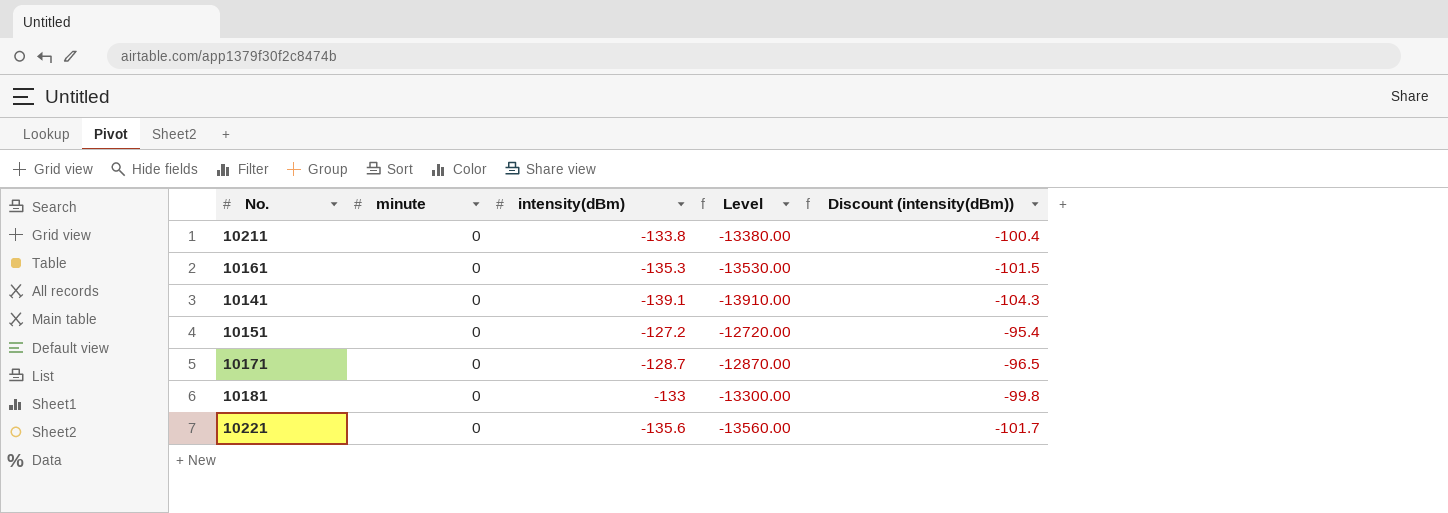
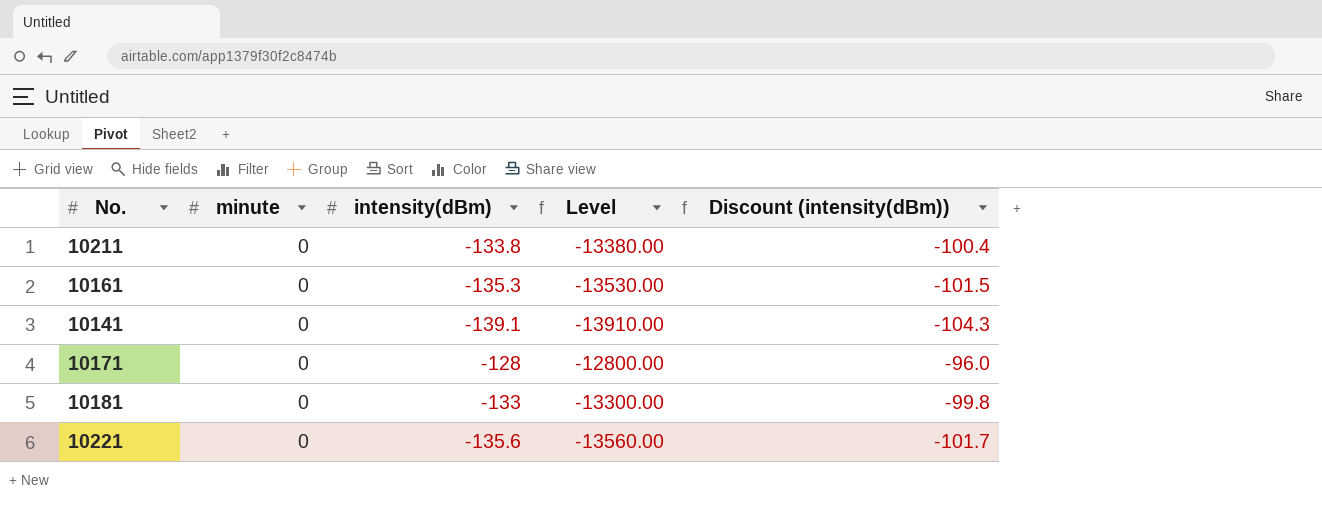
row 10151: 0 | -127.2 | -12720.00 | -95.4 -> none
10171 | intensity(dBm): -128.7 -> -128
10171 | Level: -12870.00 -> -12800.00
10171 | Discount (intensity(dBm)): -96.5 -> -96.0

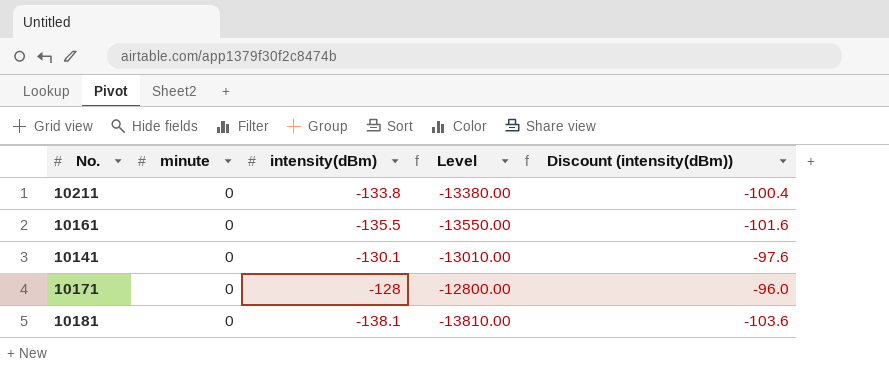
row 10221: 0 | -135.6 | -13560.00 | -101.7 -> none
10161 | intensity(dBm): -135.3 -> -135.5
10161 | Level: -13530.00 -> -13550.00
10161 | Discount (intensity(dBm)): -101.5 -> -101.6
10141 | intensity(dBm): -139.1 -> -130.1
10141 | Level: -13910.00 -> -13010.00
10141 | Discount (intensity(dBm)): -104.3 -> -97.6
10181 | intensity(dBm): -133 -> -138.1
10181 | Level: -13300.00 -> -13810.00
10181 | Discount (intensity(dBm)): -99.8 -> -103.6

